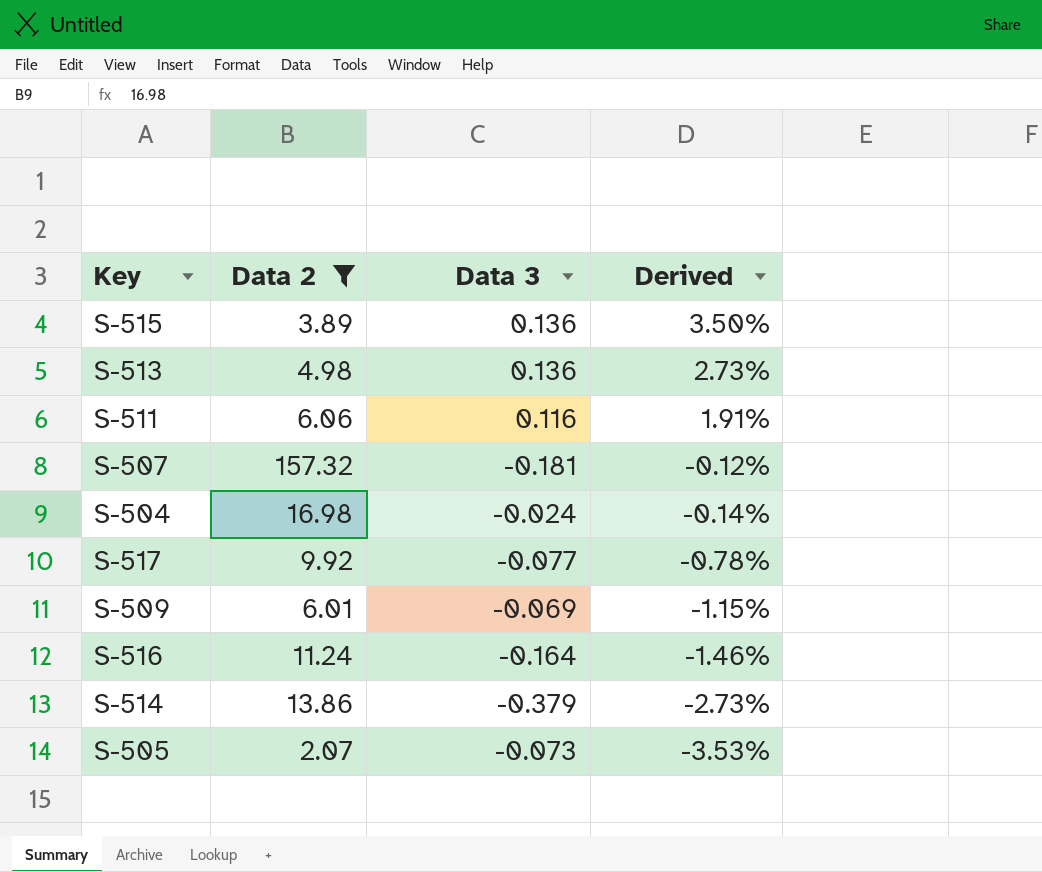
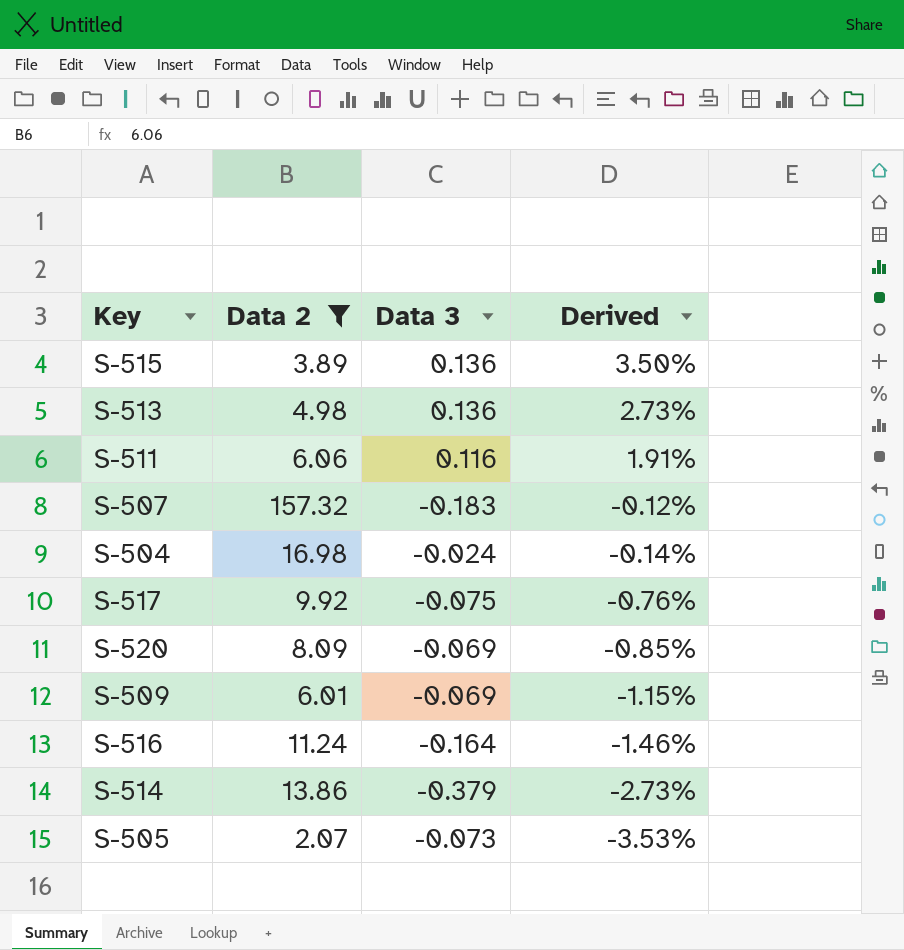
S-507 | Data 3: -0.181 -> -0.183
S-517 | Data 3: -0.077 -> -0.075
S-517 | Derived: -0.78% -> -0.76%
row S-520: none -> 8.09 | -0.069 | -0.85%

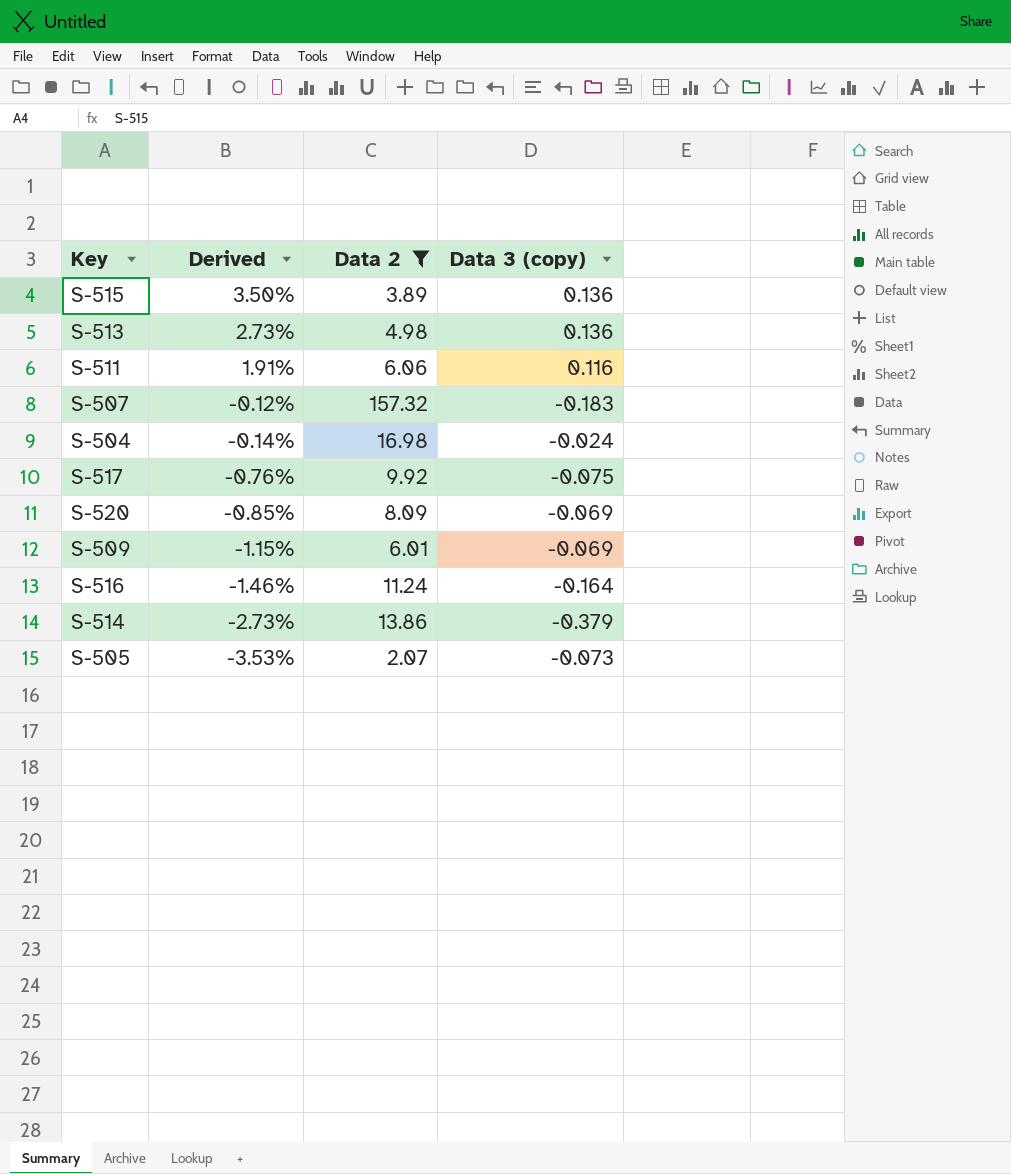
column Derived | position: 4 -> 2
column name: Data 3 -> Data 3 (copy)

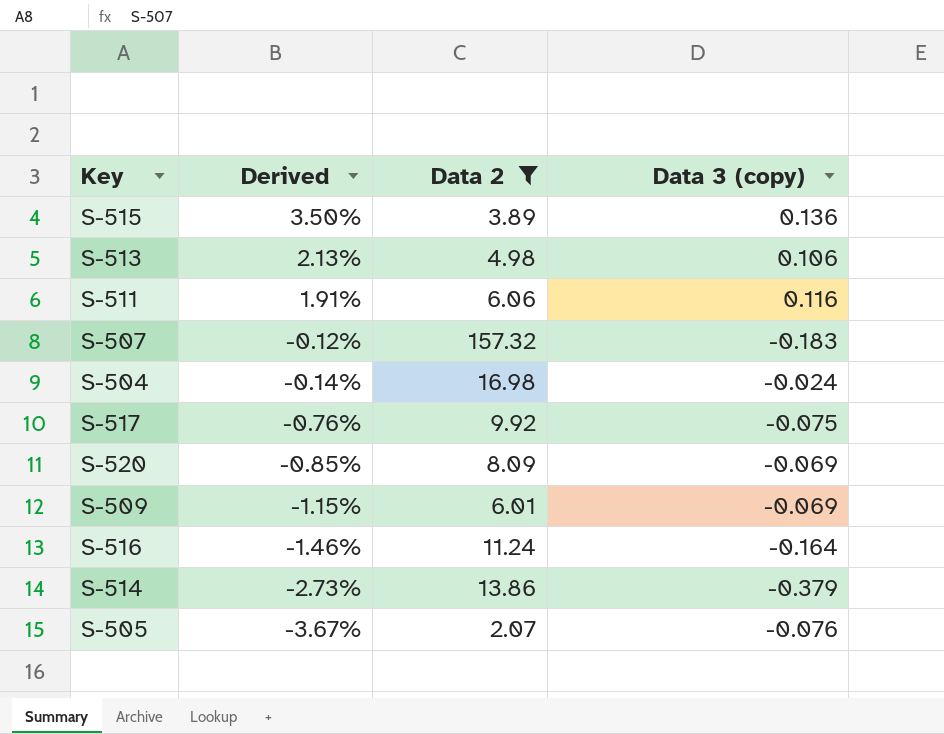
S-513 | Derived: 2.73% -> 2.13%
S-513 | Data 3 (copy): 0.136 -> 0.106
S-505 | Derived: -3.53% -> -3.67%
S-505 | Data 3 (copy): -0.073 -> -0.076

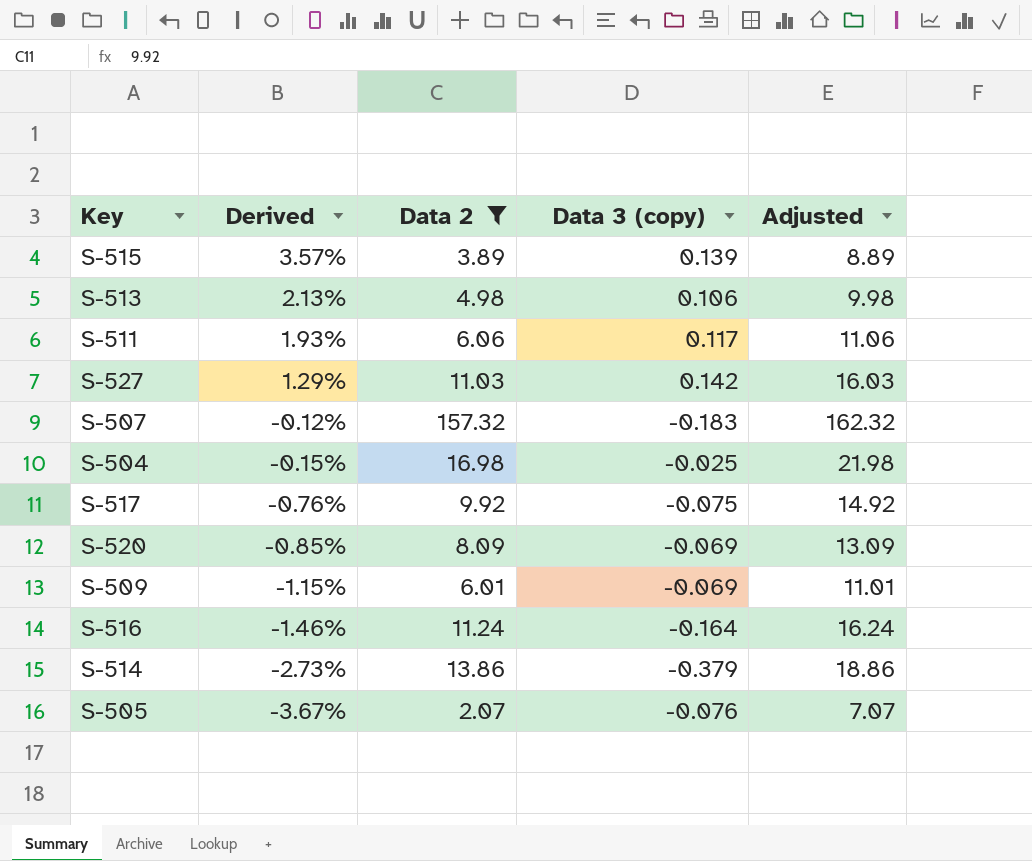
column Adjusted | formula: none -> [Data 2] + 5
S-515 | Derived: 3.50% -> 3.57%
S-515 | Data 3 (copy): 0.136 -> 0.139
S-511 | Derived: 1.91% -> 1.93%
S-511 | Data 3 (copy): 0.116 -> 0.117
row S-527: none -> 1.29% | 11.03 | 0.142 | 16.03
S-504 | Derived: -0.14% -> -0.15%
S-504 | Data 3 (copy): -0.024 -> -0.025

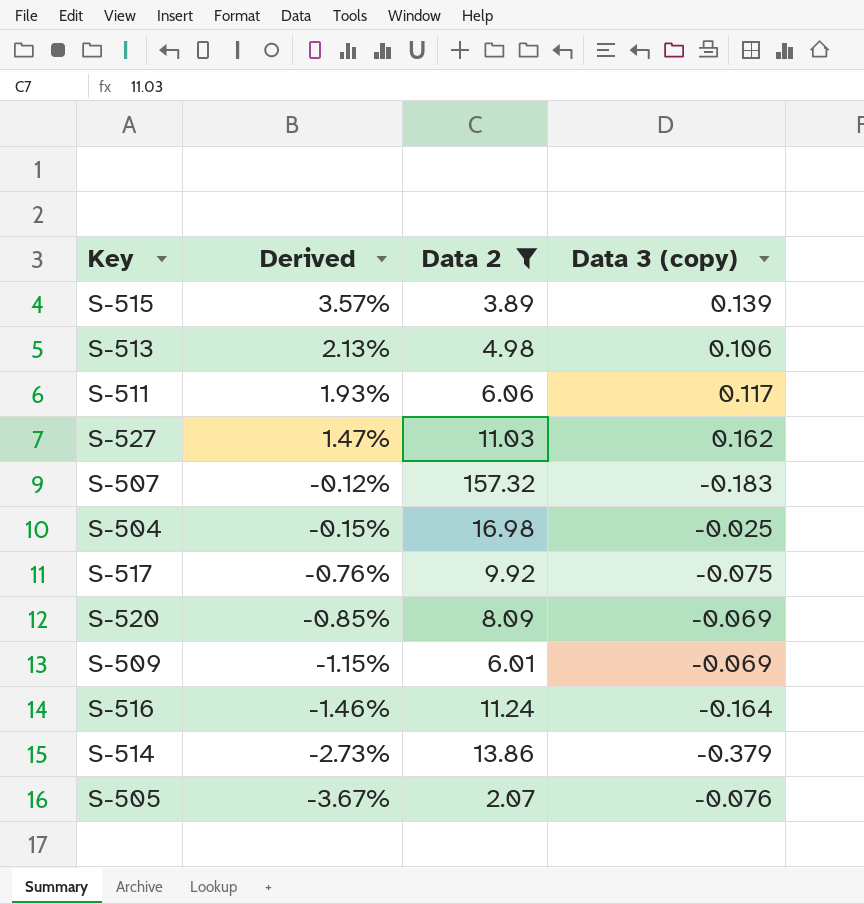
column Adjusted | formula: [Data 2] + 5 -> none
S-527 | Derived: 1.29% -> 1.47%
S-527 | Data 3 (copy): 0.142 -> 0.162

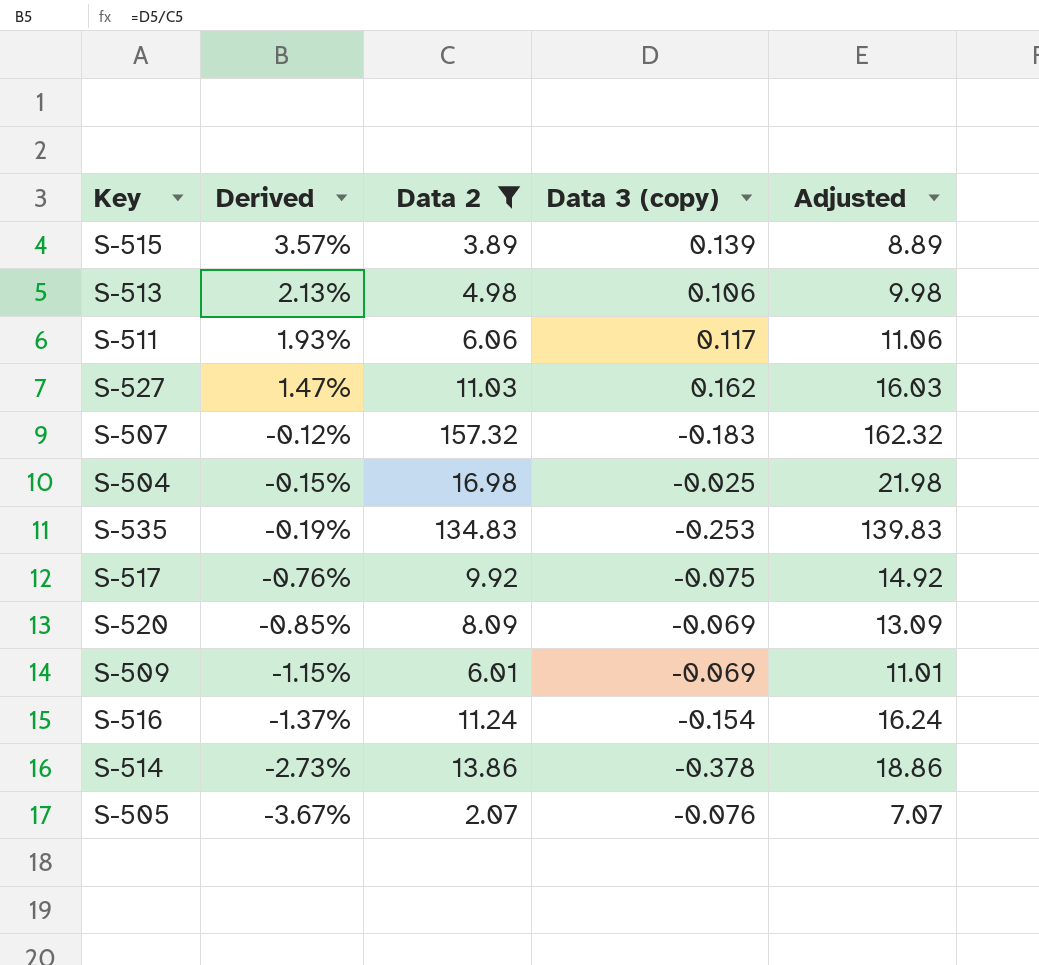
column Adjusted | formula: none -> [Data 2] + 5
row S-535: none -> -0.19% | 134.83 | -0.253 | 139.83
S-516 | Derived: -1.46% -> -1.37%
S-516 | Data 3 (copy): -0.164 -> -0.154
S-514 | Data 3 (copy): -0.379 -> -0.378

